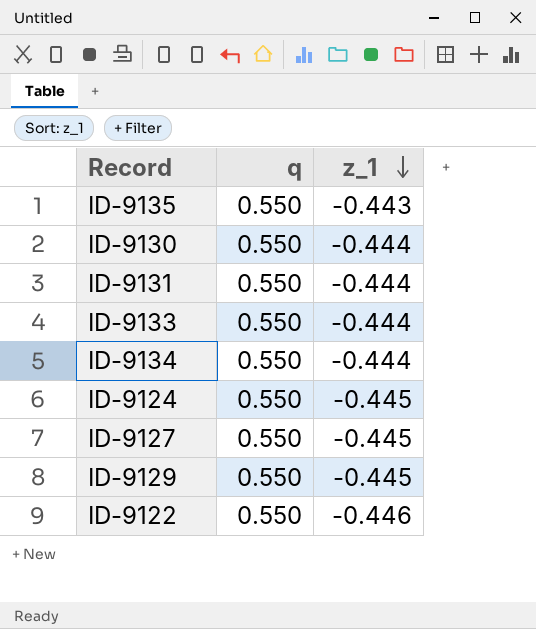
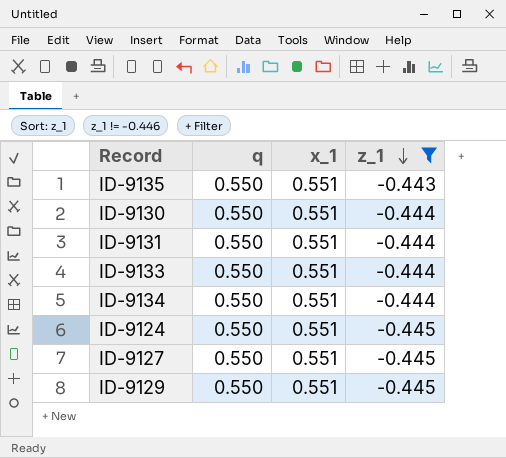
filter: none -> z_1 != -0.446
column x_1 | position: none -> 3

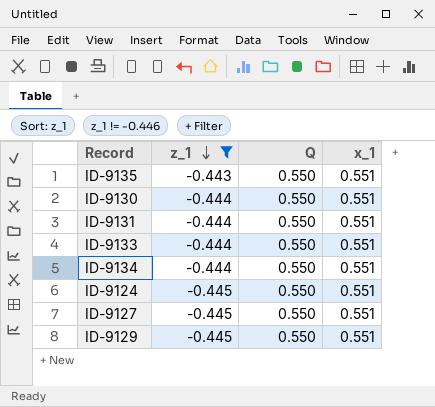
column z_1 | position: 4 -> 2
column name: q -> Q

